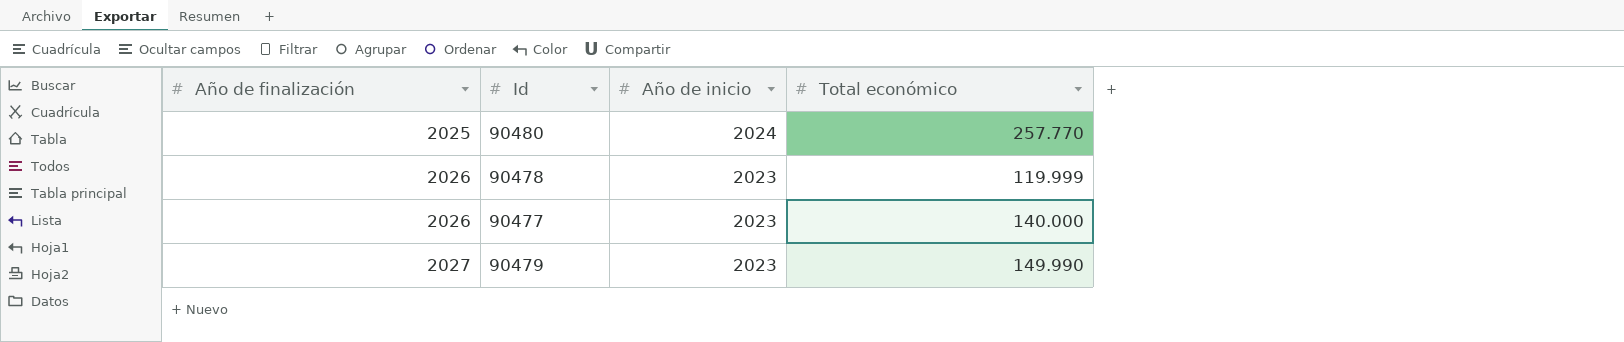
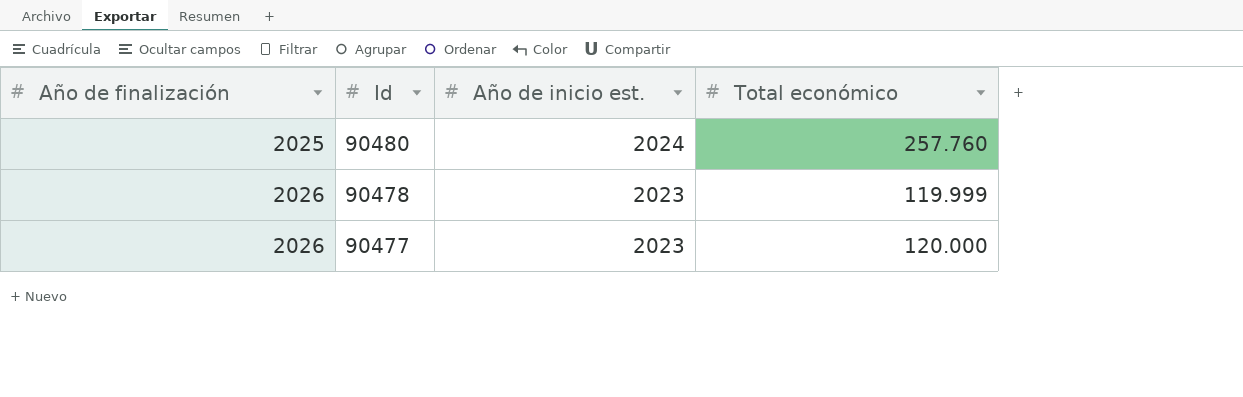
column name: Año de inicio -> Año de inicio est.
row 90479: 2027 | 2023 | 149.990 -> none
90480 | Total económico: 257.770 -> 257.760
90477 | Total económico: 140.000 -> 120.000

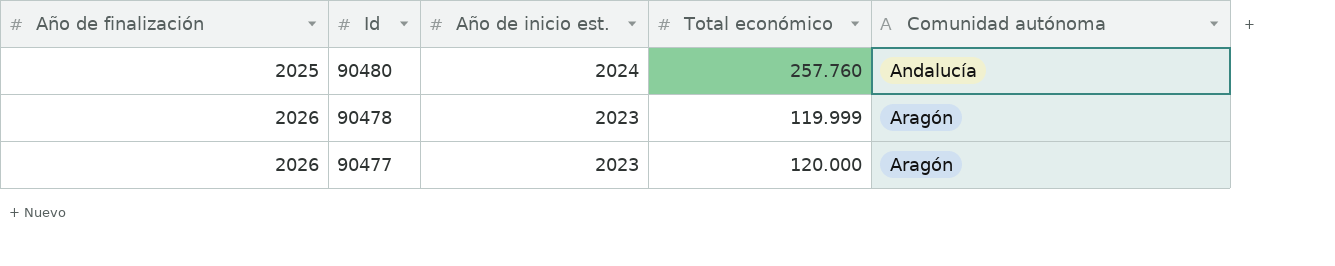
column Comunidad autónoma | position: none -> 5

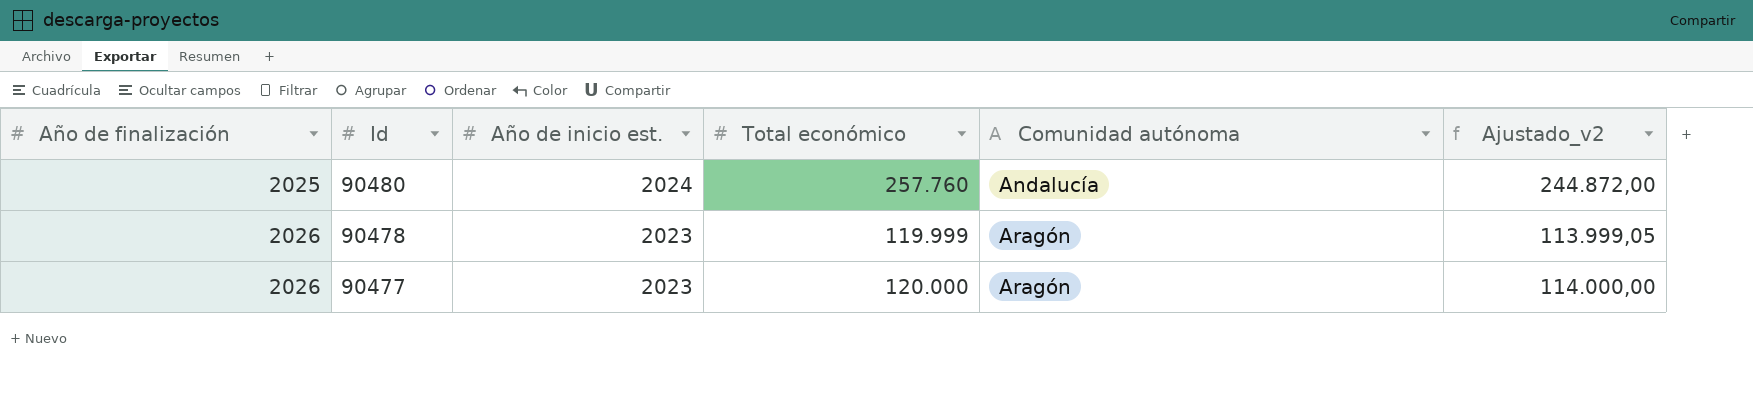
column Ajustado_v2 | formula: none -> [Total económico] * 0,95

